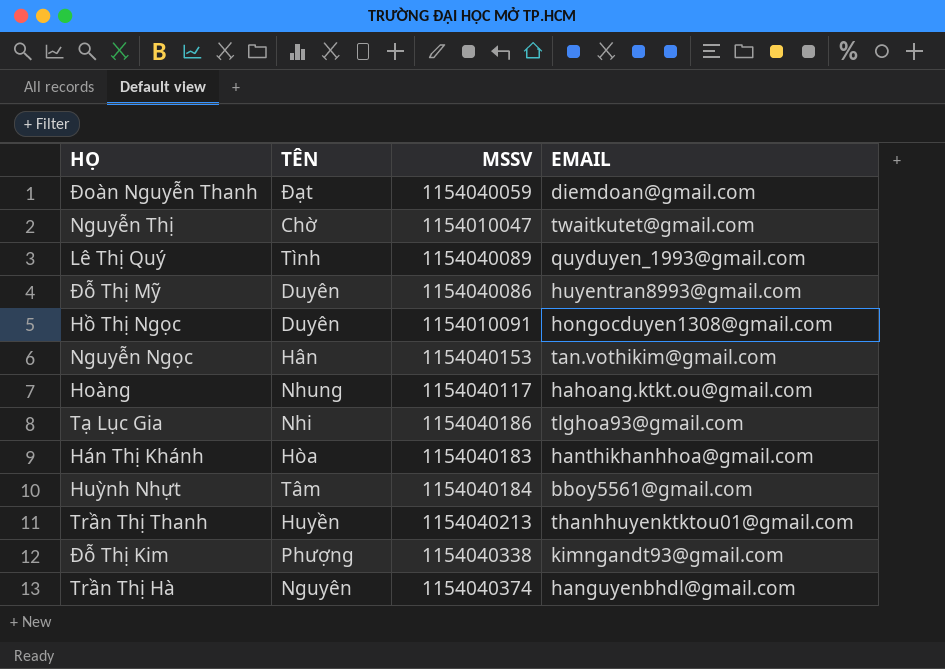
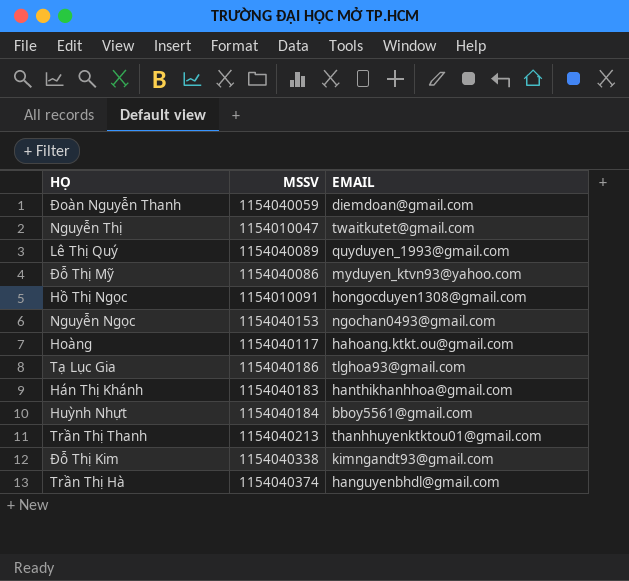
column TÊN | position: 2 -> none
Đỗ Thị Mỹ | EMAIL: huyentran8993@gmail.com -> myduyen_ktvn93@yahoo.com
Nguyễn Ngọc | EMAIL: tan.vothikim@gmail.com -> ngochan0493@gmail.com

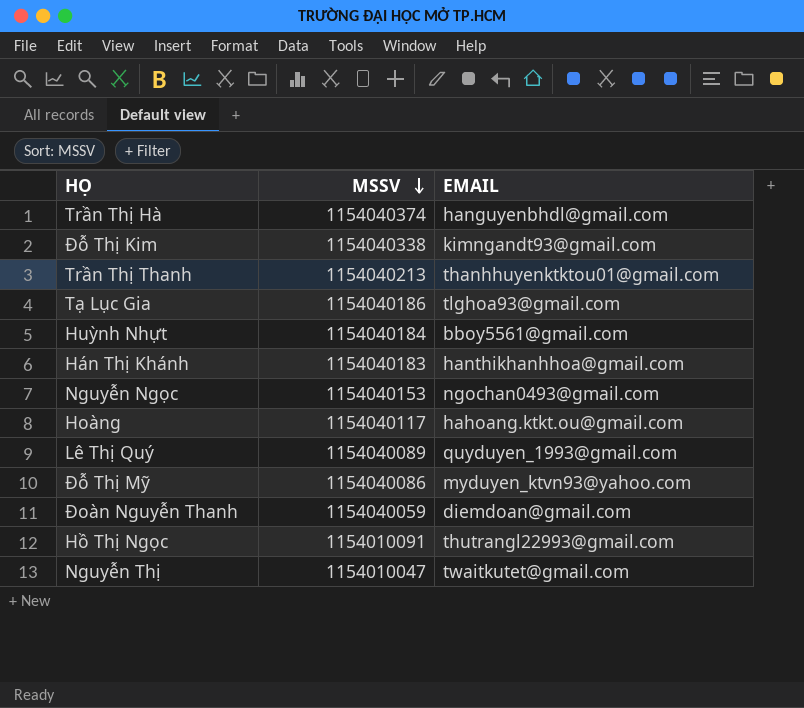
row order: none -> MSSV descending
Hồ Thị Ngọc | EMAIL: hongocduyen1308@gmail.com -> thutrangl22993@gmail.com

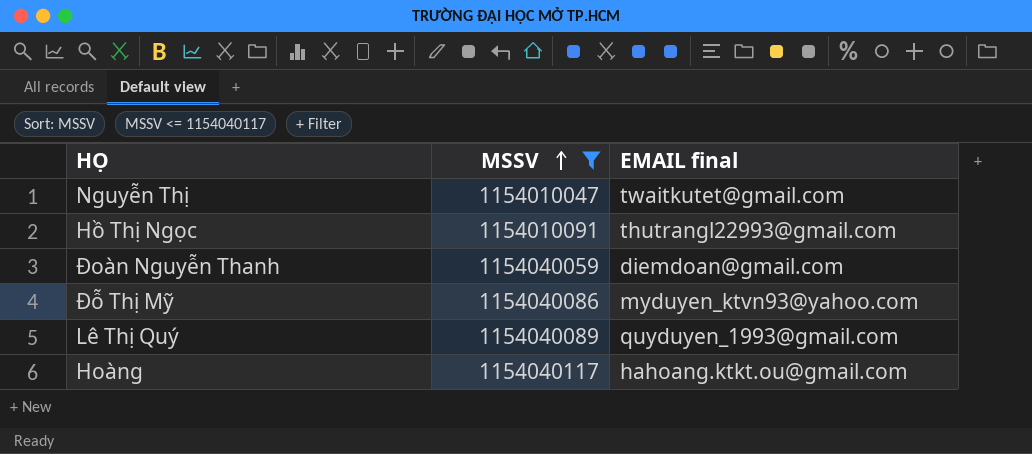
filter: none -> MSSV <= 1154040117
row order: MSSV descending -> MSSV ascending
column name: EMAIL -> EMAIL final

